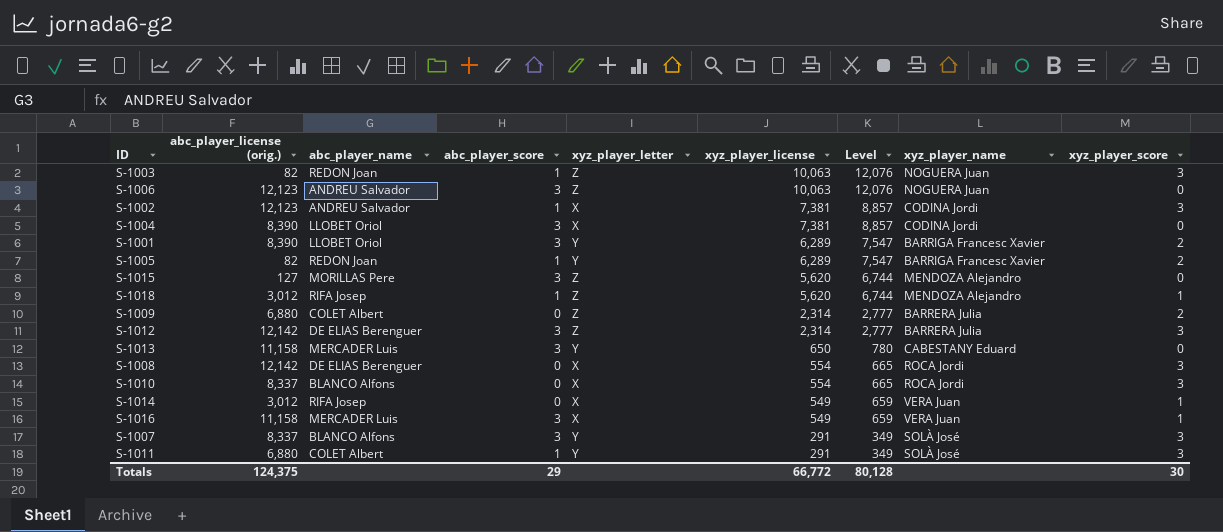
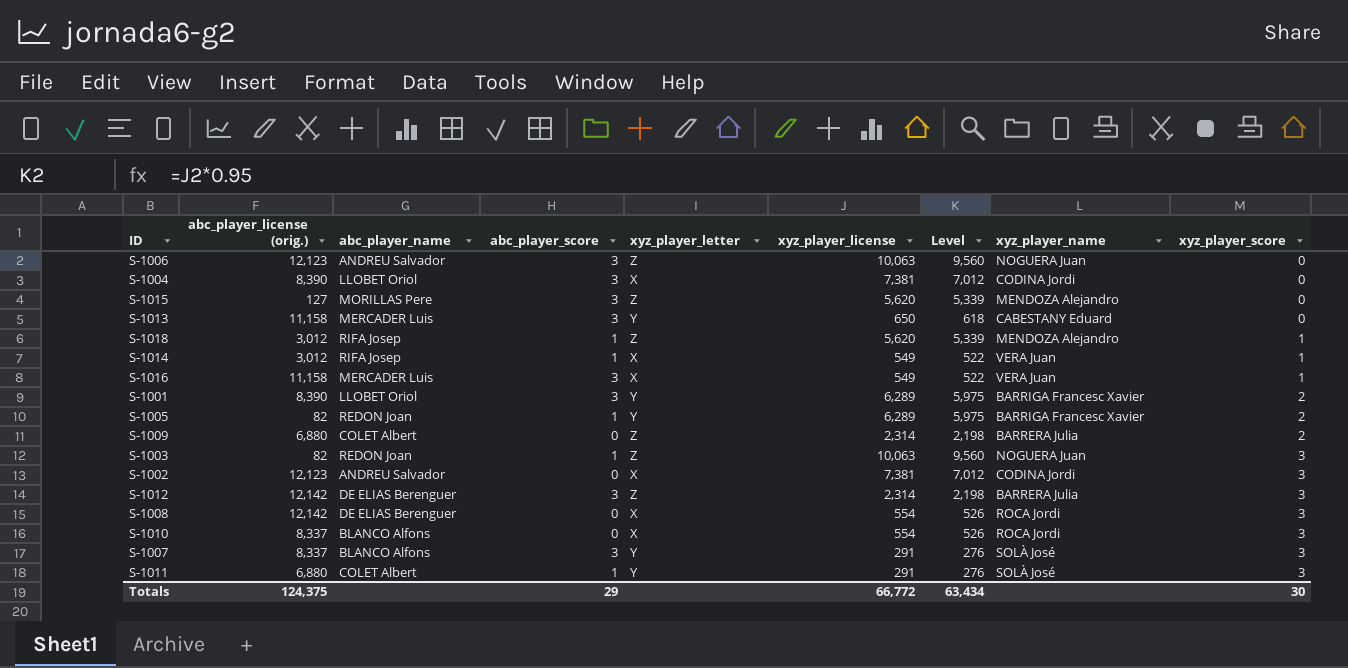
row order: xyz_player_license descending -> xyz_player_score ascending
column Level | formula: [xyz_player_license] * 1.2 -> [xyz_player_license] * 0.95
S-1014 | abc_player_score: 0 -> 1
S-1002 | abc_player_score: 1 -> 0
Totals | Level: 80,128 -> 63,434

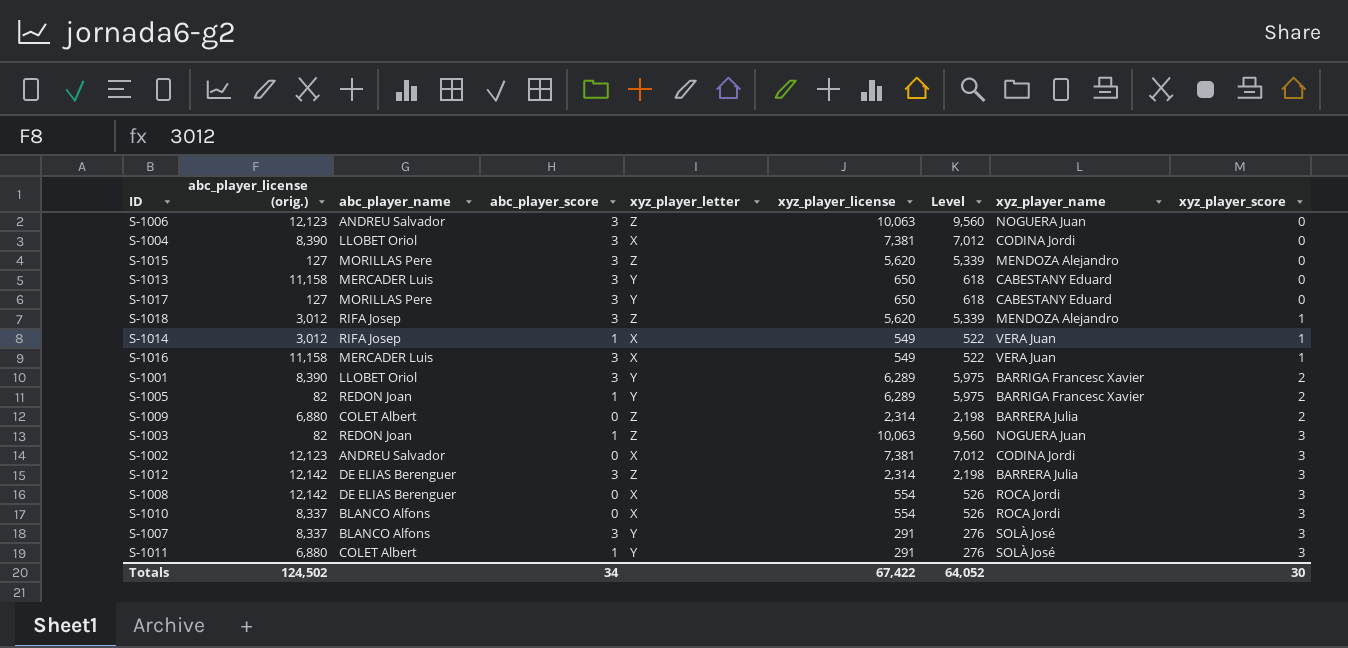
row S-1017: none -> 127 | MORILLAS Pere | 3 | Y | 650 | 618 | CABESTANY Eduard | 0
S-1018 | abc_player_score: 1 -> 3
Totals | abc_player_license (orig.): 124,375 -> 124,502
Totals | abc_player_score: 29 -> 34
Totals | xyz_player_license: 66,772 -> 67,422
Totals | Level: 63,434 -> 64,052

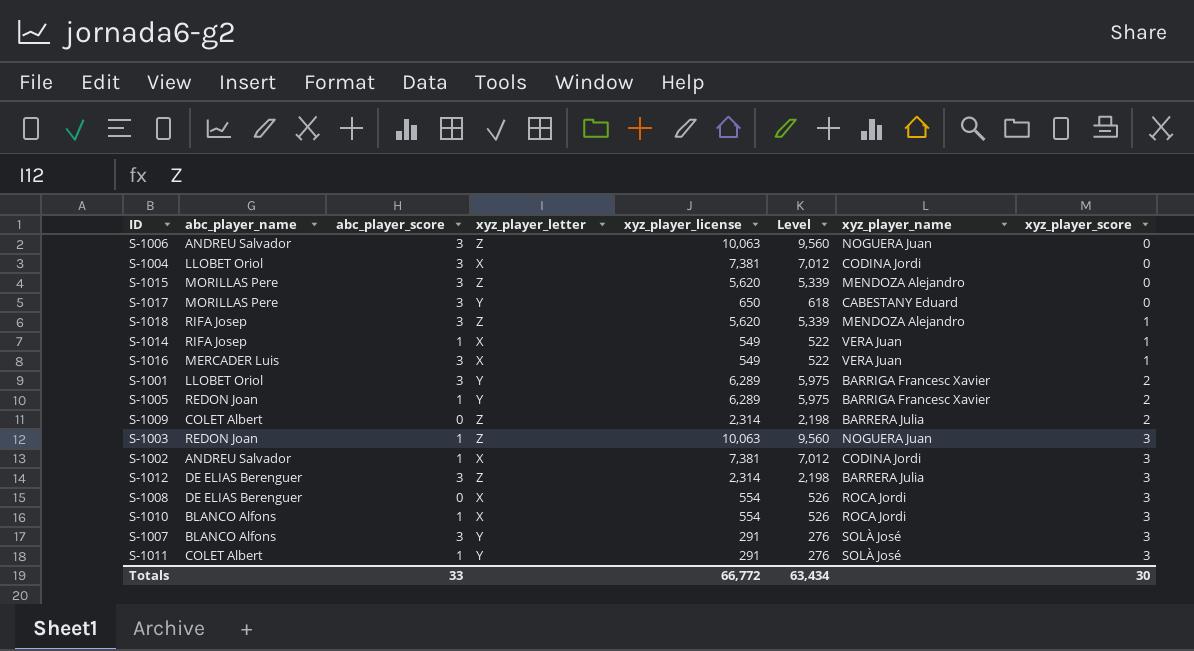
column abc_player_license (orig.) | position: 2 -> none
row S-1013: 11,158 | MERCADER Luis | 3 | Y | 650 | 618 | CABESTANY Eduard | 0 -> none
S-1002 | abc_player_score: 0 -> 1
S-1010 | abc_player_score: 0 -> 1
Totals | abc_player_score: 34 -> 33
Totals | xyz_player_license: 67,422 -> 66,772
Totals | Level: 64,052 -> 63,434

